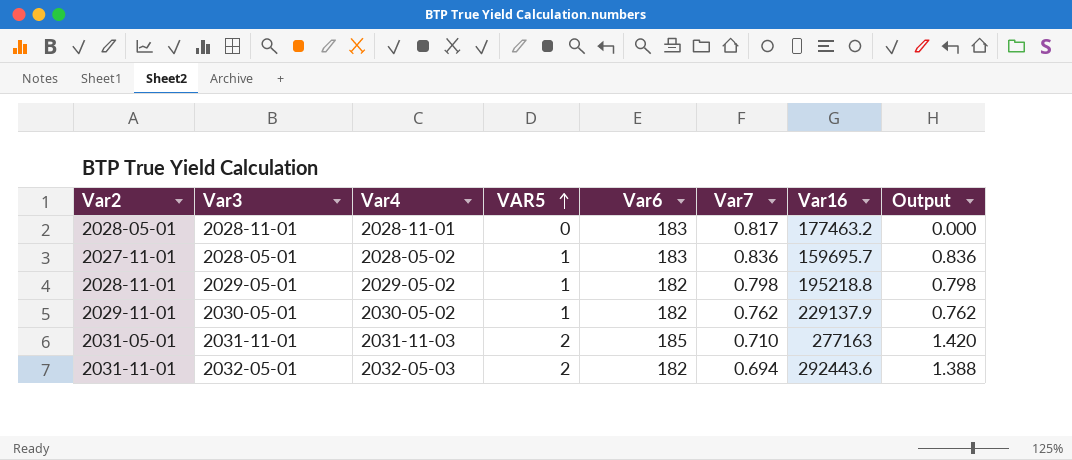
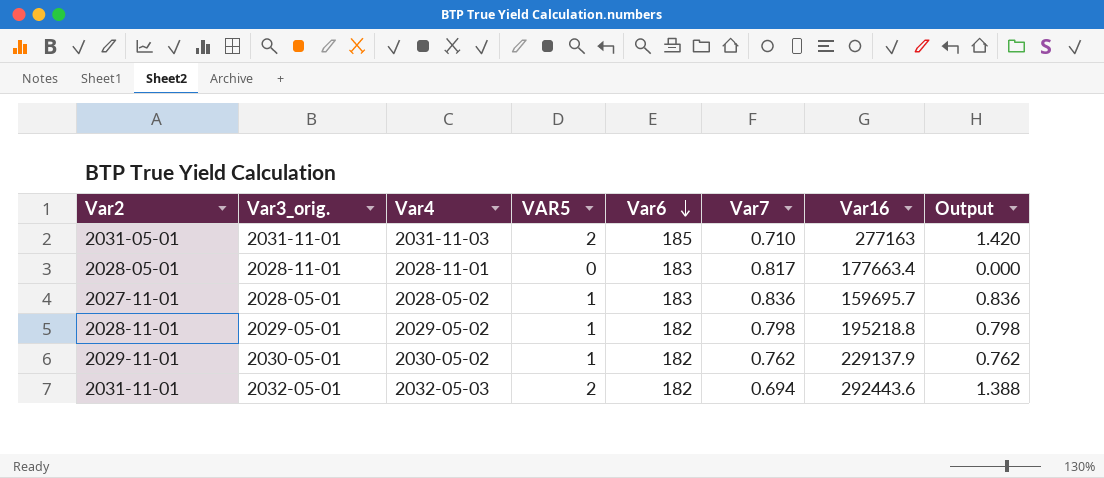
row order: VAR5 ascending -> Var6 descending
column name: Var3 -> Var3_orig.
2028-05-01 | Var16: 177463.2 -> 177663.4

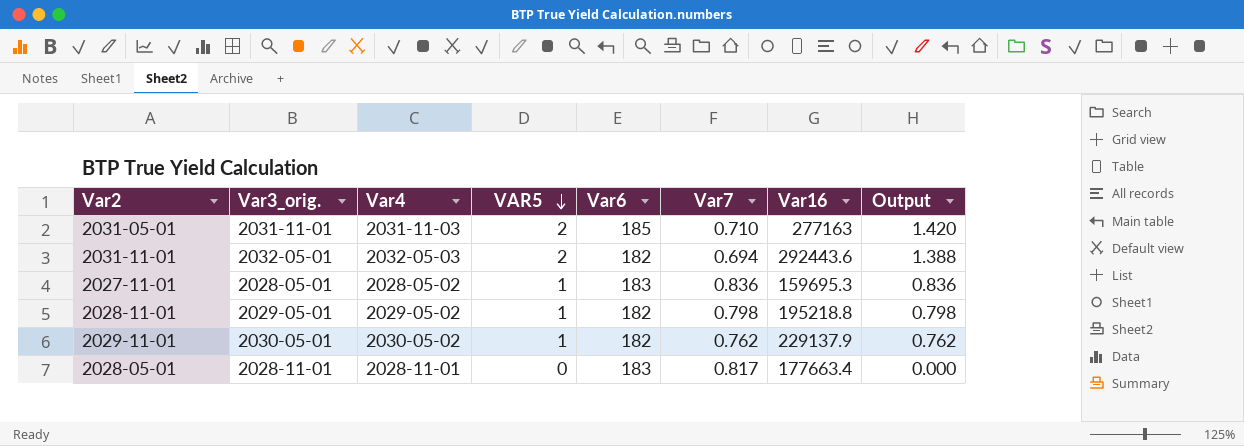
row order: Var6 descending -> VAR5 descending
2027-11-01 | Var16: 159695.7 -> 159695.3

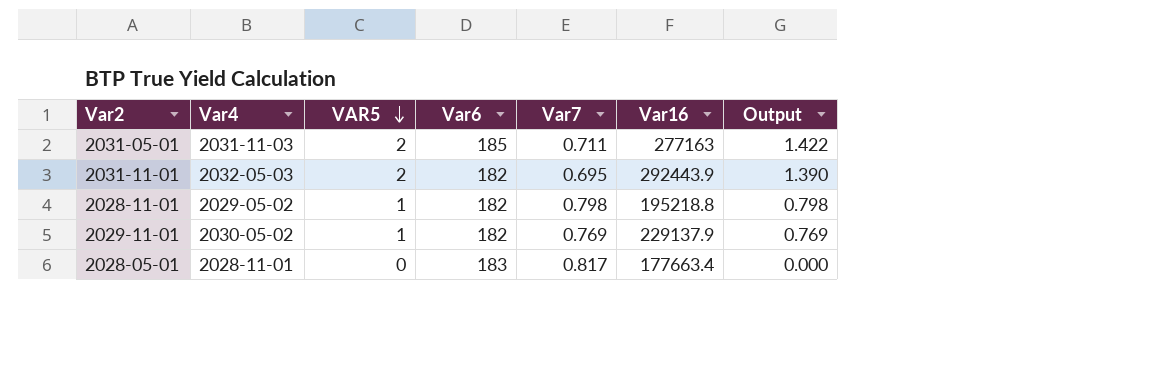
column Var3_orig. | position: 2 -> none
row 2027-11-01: 2028-05-01 | 2028-05-02 | 1 | 183 | 0.836 | 159695.3 | 0.836 -> none
2031-05-01 | Var7: 0.710 -> 0.711
2031-05-01 | Output: 1.420 -> 1.422
2031-11-01 | Var7: 0.694 -> 0.695
2031-11-01 | Var16: 292443.6 -> 292443.9
2031-11-01 | Output: 1.388 -> 1.390
2029-11-01 | Var7: 0.762 -> 0.769
2029-11-01 | Output: 0.762 -> 0.769

